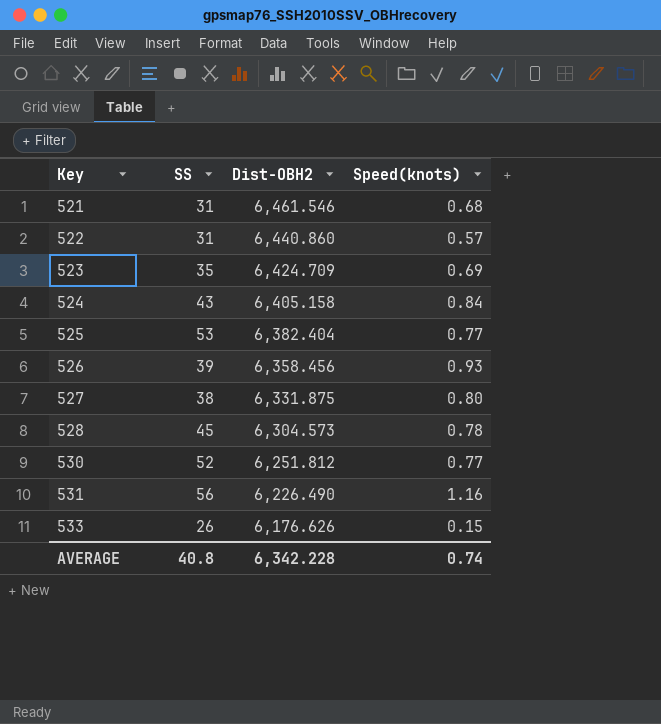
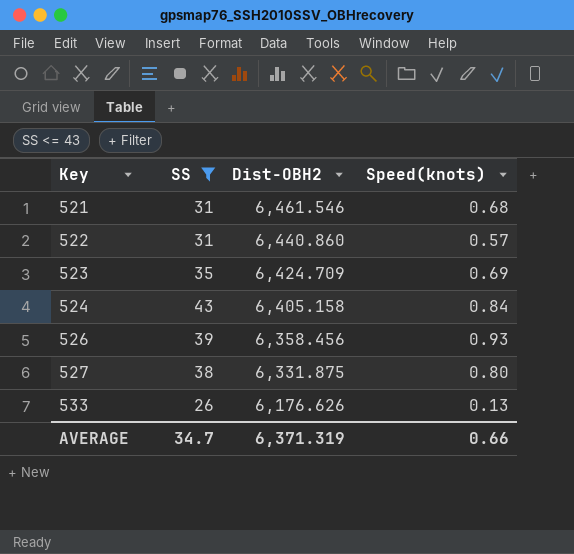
filter: none -> SS <= 43
533 | Speed(knots): 0.15 -> 0.13
AVERAGE | SS: 40.8 -> 34.7
AVERAGE | Dist-OBH2: 6,342.228 -> 6,371.319
AVERAGE | Speed(knots): 0.74 -> 0.66

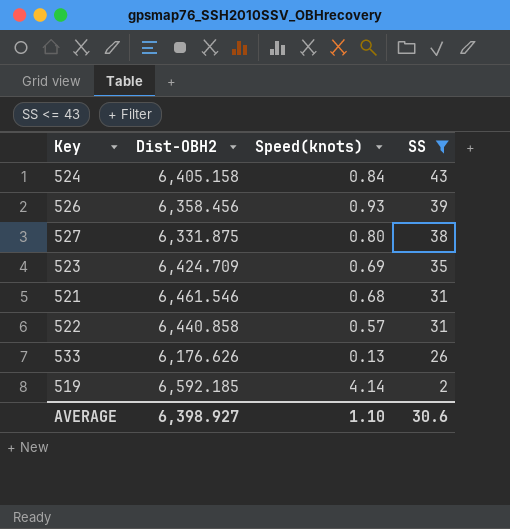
row order: Key ascending -> SS descending
column SS | position: 2 -> 4
522 | Dist-OBH2: 6,440.860 -> 6,440.858
row 519: none -> 6,592.185 | 4.14 | 2
AVERAGE | Dist-OBH2: 6,371.319 -> 6,398.927
AVERAGE | Speed(knots): 0.66 -> 1.10
AVERAGE | SS: 34.7 -> 30.6

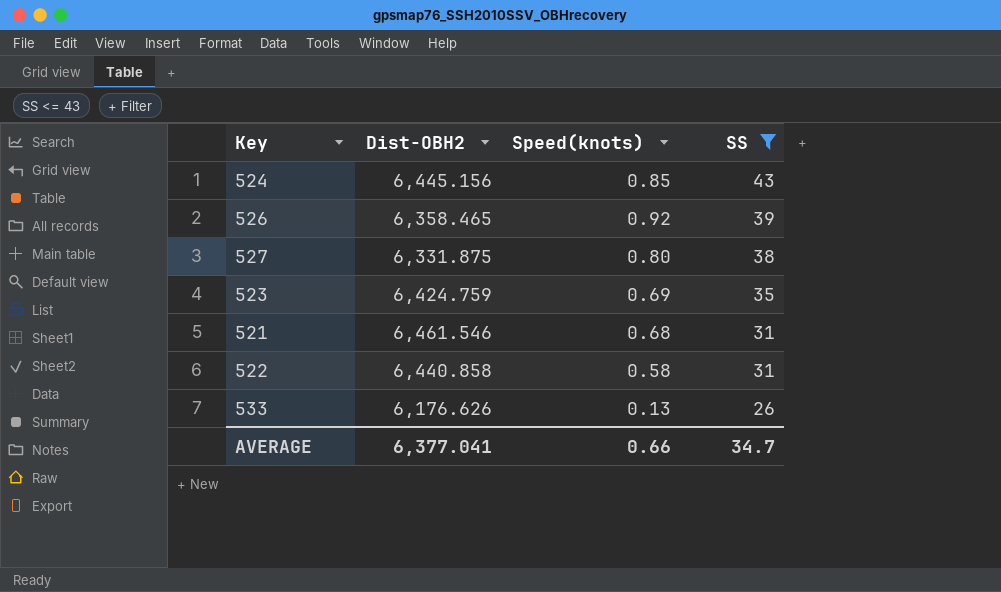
row 519: 6,592.185 | 4.14 | 2 -> none
524 | Dist-OBH2: 6,405.158 -> 6,445.156
524 | Speed(knots): 0.84 -> 0.85
526 | Dist-OBH2: 6,358.456 -> 6,358.465
526 | Speed(knots): 0.93 -> 0.92
523 | Dist-OBH2: 6,424.709 -> 6,424.759
522 | Speed(knots): 0.57 -> 0.58
AVERAGE | Dist-OBH2: 6,398.927 -> 6,377.041
AVERAGE | Speed(knots): 1.10 -> 0.66
AVERAGE | SS: 30.6 -> 34.7

